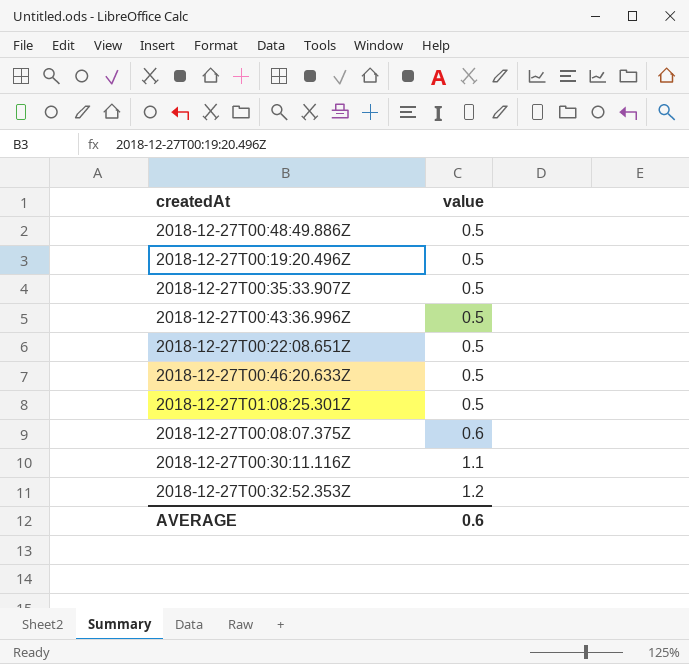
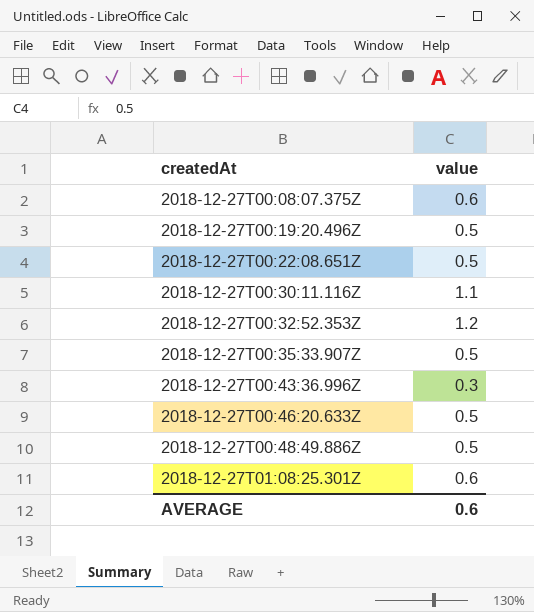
row order: value ascending -> createdAt ascending
2018-12-27T00:43:36.996Z | value: 0.5 -> 0.3
2018-12-27T01:08:25.301Z | value: 0.5 -> 0.6

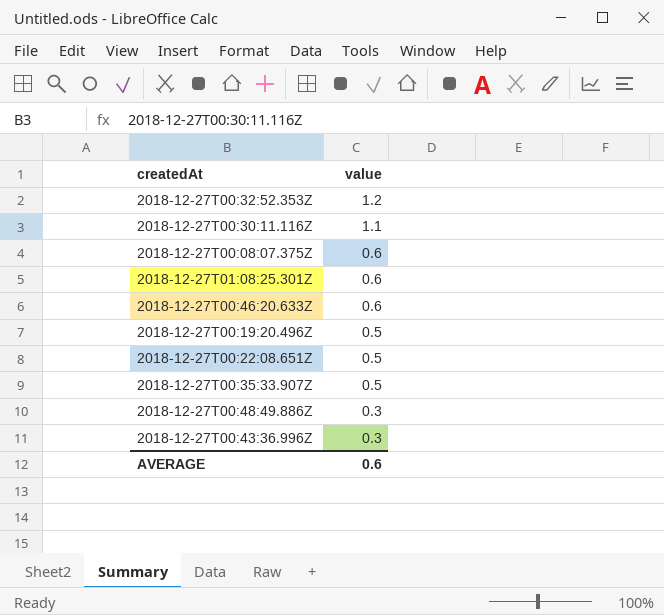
row order: createdAt ascending -> value descending
2018-12-27T00:46:20.633Z | value: 0.5 -> 0.6
2018-12-27T00:48:49.886Z | value: 0.5 -> 0.3

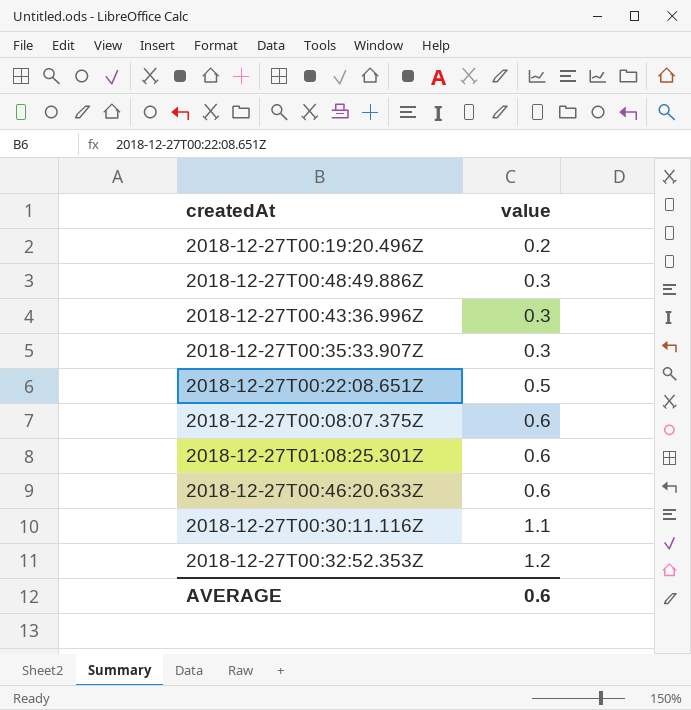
row order: value descending -> value ascending
2018-12-27T00:19:20.496Z | value: 0.5 -> 0.2
2018-12-27T00:35:33.907Z | value: 0.5 -> 0.3

